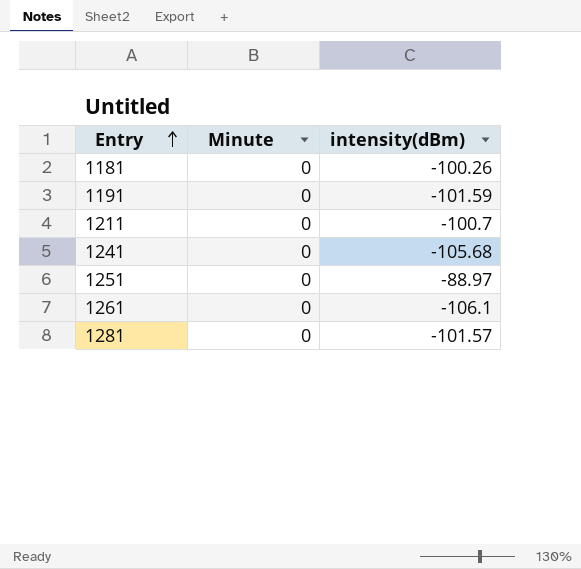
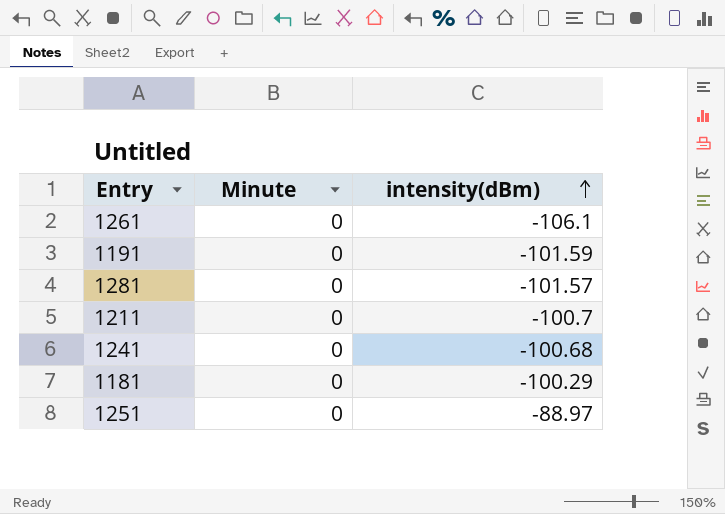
row order: Entry ascending -> intensity(dBm) ascending
1241 | intensity(dBm): -105.68 -> -100.68
1181 | intensity(dBm): -100.26 -> -100.29

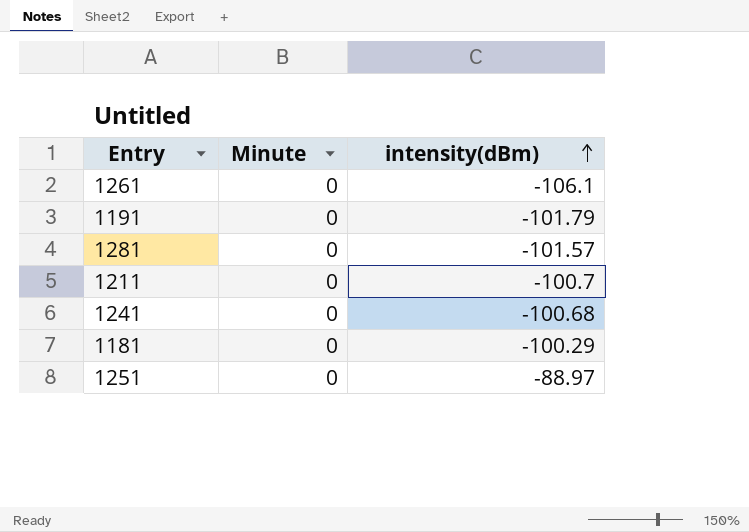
1191 | intensity(dBm): -101.59 -> -101.79

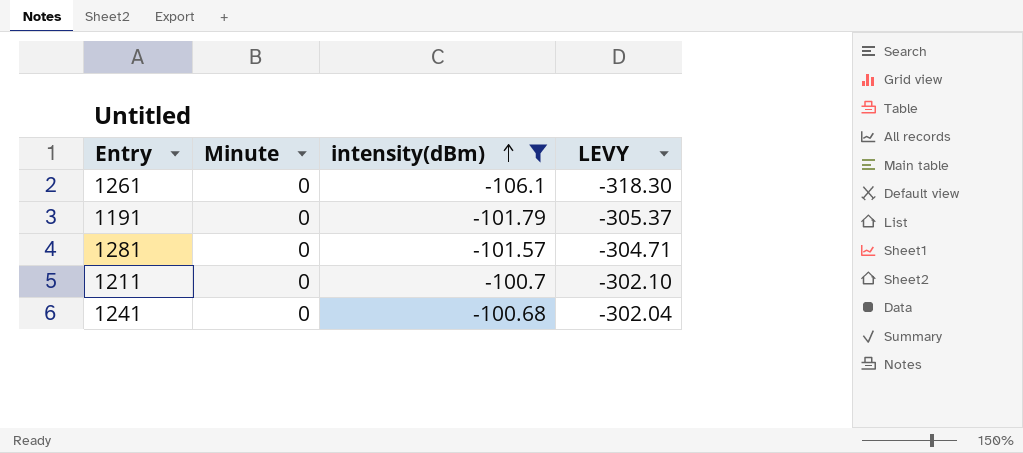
filter: none -> intensity(dBm) <= -100.68
column LEVY | formula: none -> [intensity(dBm)] * 3

